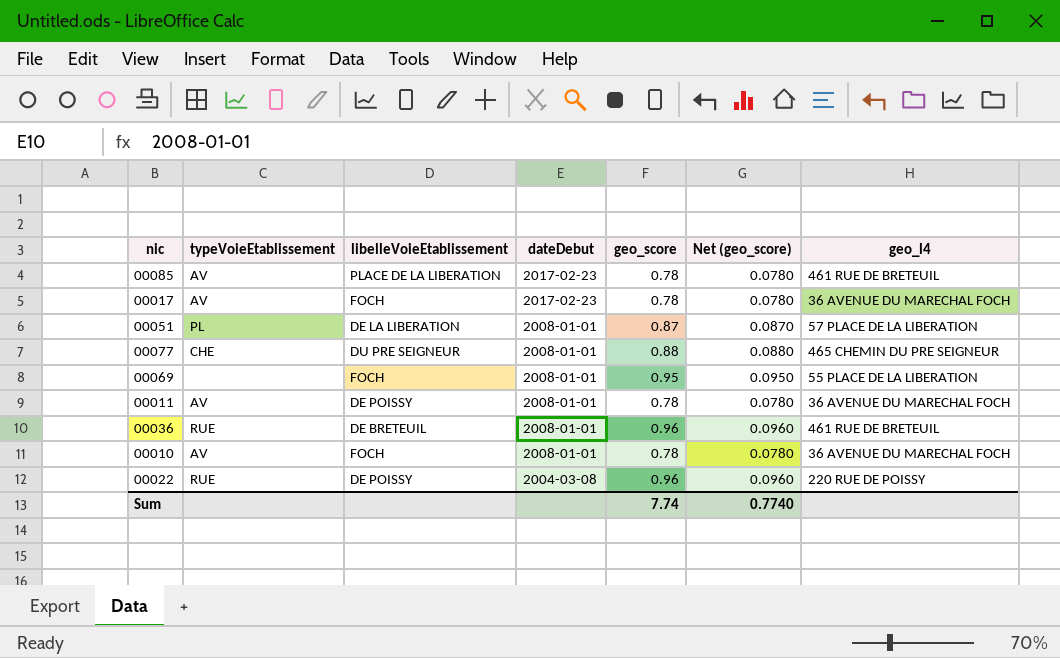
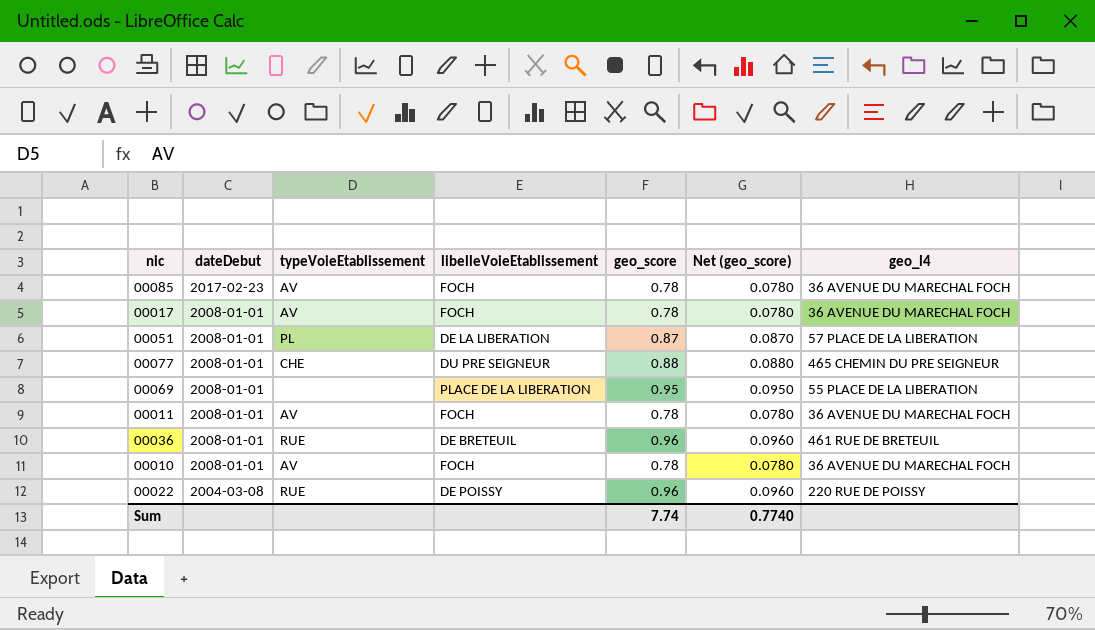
column dateDebut | position: 4 -> 2
00085 | libelleVoieEtablissement: PLACE DE LA LIBERATION -> FOCH
00085 | geo_l4: 461 RUE DE BRETEUIL -> 36 AVENUE DU MARECHAL FOCH
00017 | dateDebut: 2017-02-23 -> 2008-01-01
00069 | libelleVoieEtablissement: FOCH -> PLACE DE LA LIBERATION
00011 | libelleVoieEtablissement: DE POISSY -> FOCH

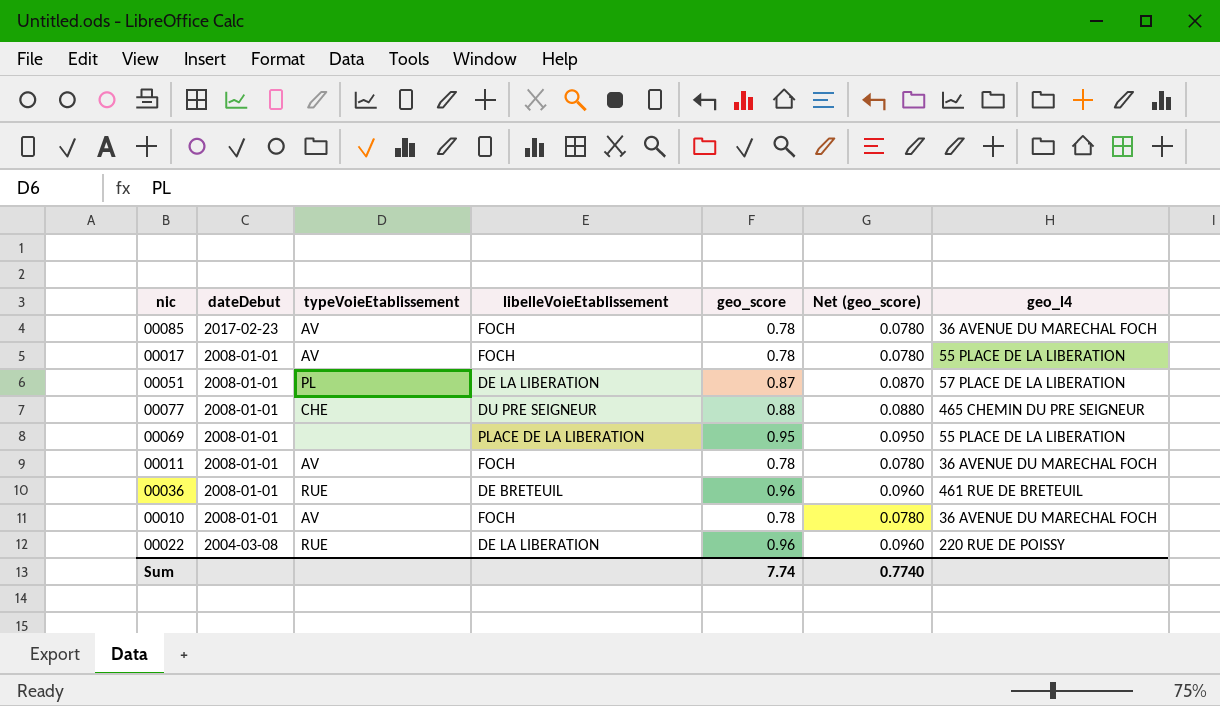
00017 | geo_l4: 36 AVENUE DU MARECHAL FOCH -> 55 PLACE DE LA LIBERATION
00022 | libelleVoieEtablissement: DE POISSY -> DE LA LIBERATION

